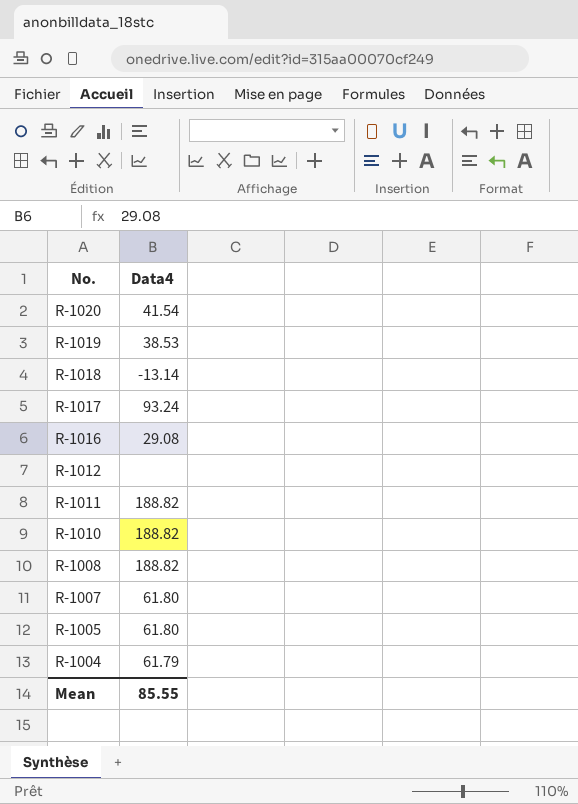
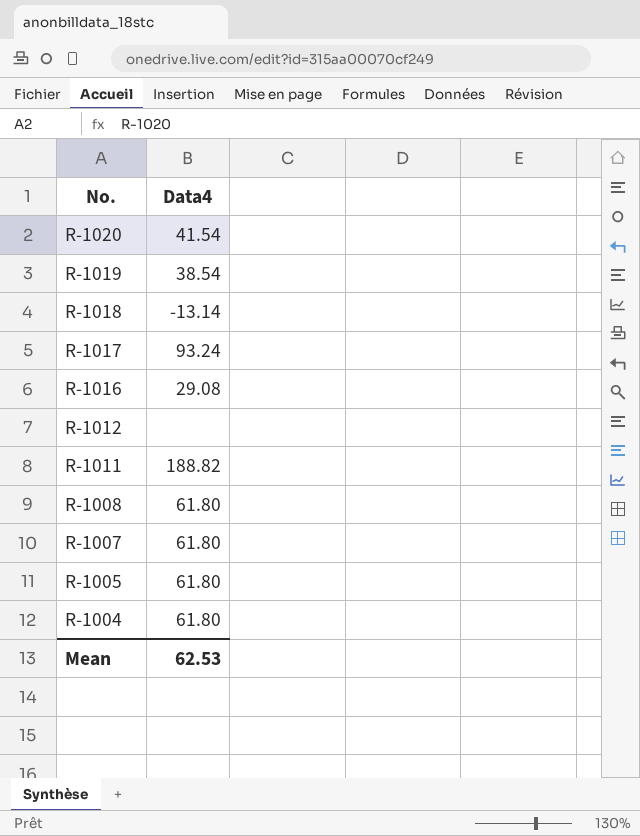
row R-1010: 188.82 -> none
R-1019 | Data4: 38.53 -> 38.54
R-1008 | Data4: 188.82 -> 61.80
R-1004 | Data4: 61.79 -> 61.80
Mean | Data4: 85.55 -> 62.53

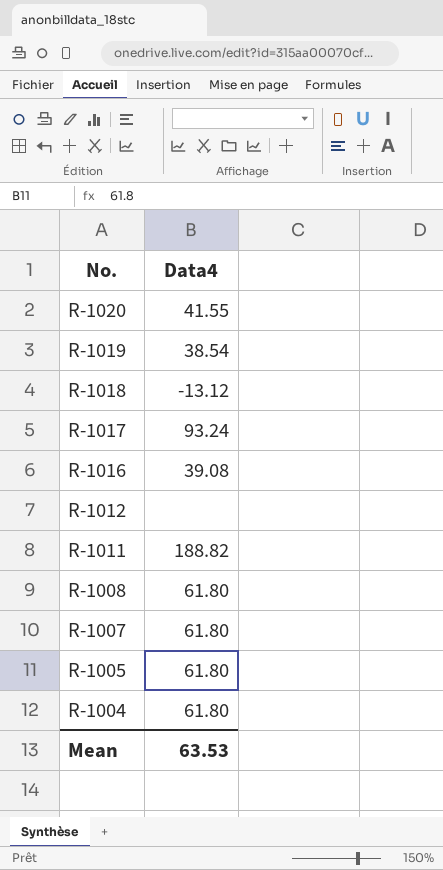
R-1020 | Data4: 41.54 -> 41.55
R-1018 | Data4: -13.14 -> -13.12
R-1016 | Data4: 29.08 -> 39.08
Mean | Data4: 62.53 -> 63.53

